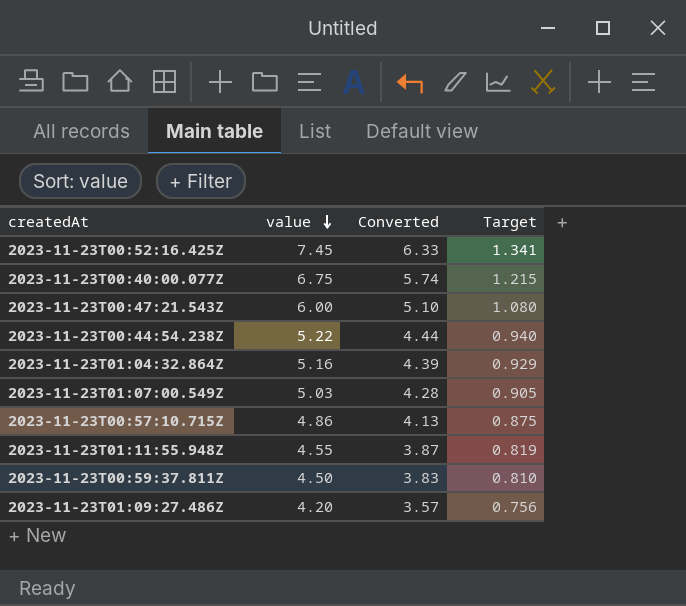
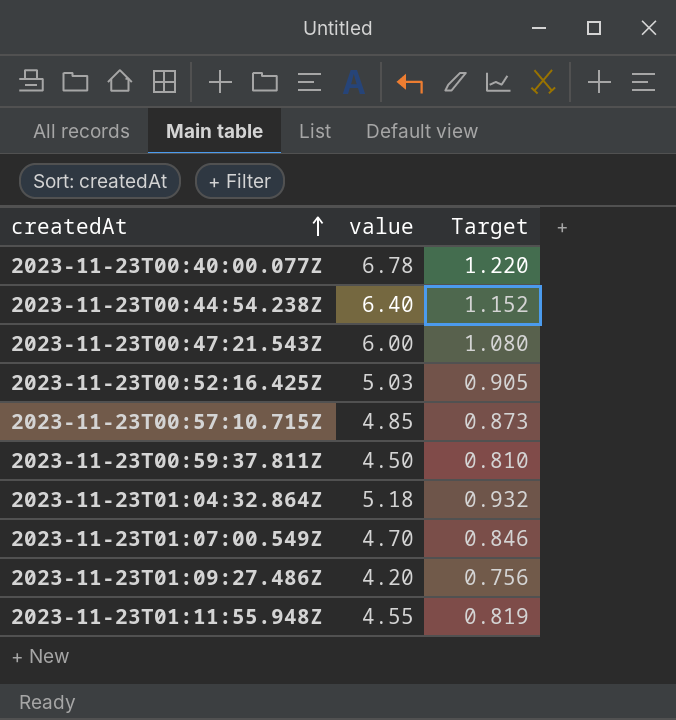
row order: value descending -> createdAt ascending
column Converted | formula: [value] * 0.85 -> none
2023-11-23T00:40:00.077Z | value: 6.75 -> 6.78
2023-11-23T00:40:00.077Z | Target: 1.215 -> 1.220
2023-11-23T00:44:54.238Z | value: 5.22 -> 6.40
2023-11-23T00:44:54.238Z | Target: 0.940 -> 1.152
2023-11-23T00:52:16.425Z | value: 7.45 -> 5.03
2023-11-23T00:52:16.425Z | Target: 1.341 -> 0.905
2023-11-23T00:57:10.715Z | value: 4.86 -> 4.85
2023-11-23T00:57:10.715Z | Target: 0.875 -> 0.873
2023-11-23T01:04:32.864Z | value: 5.16 -> 5.18
2023-11-23T01:04:32.864Z | Target: 0.929 -> 0.932
2023-11-23T01:07:00.549Z | value: 5.03 -> 4.70
2023-11-23T01:07:00.549Z | Target: 0.905 -> 0.846

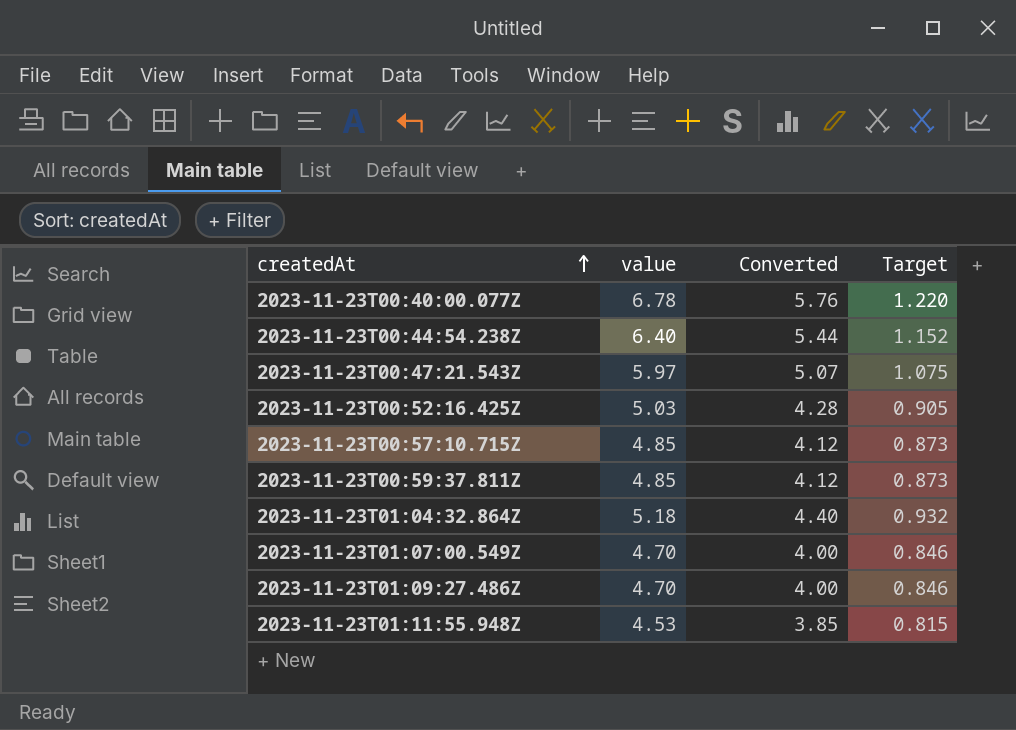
column Converted | formula: none -> [value] * 0.85
2023-11-23T00:47:21.543Z | value: 6.00 -> 5.97
2023-11-23T00:47:21.543Z | Target: 1.080 -> 1.075
2023-11-23T00:59:37.811Z | value: 4.50 -> 4.85
2023-11-23T00:59:37.811Z | Target: 0.810 -> 0.873
2023-11-23T01:09:27.486Z | value: 4.20 -> 4.70
2023-11-23T01:09:27.486Z | Target: 0.756 -> 0.846
2023-11-23T01:11:55.948Z | value: 4.55 -> 4.53
2023-11-23T01:11:55.948Z | Target: 0.819 -> 0.815

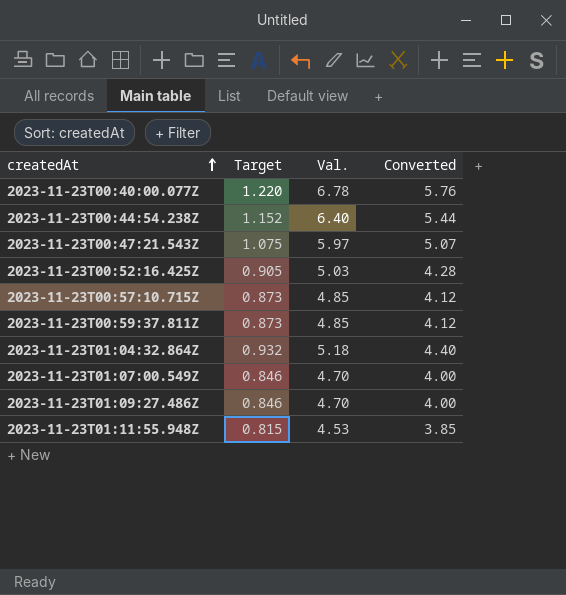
column Target | position: 4 -> 2
column name: value -> Val.

